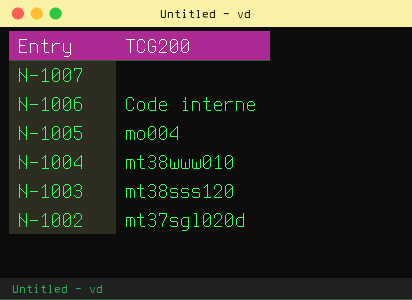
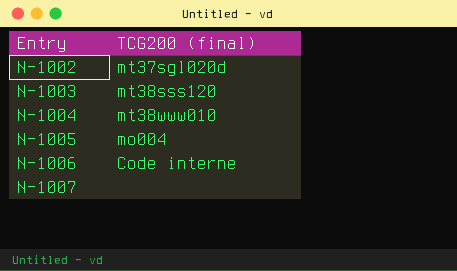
row order: Entry descending -> Entry ascending
column name: TCG200 -> TCG200 (final)

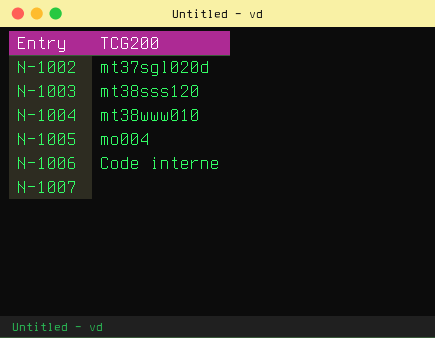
column name: TCG200 (final) -> TCG200

